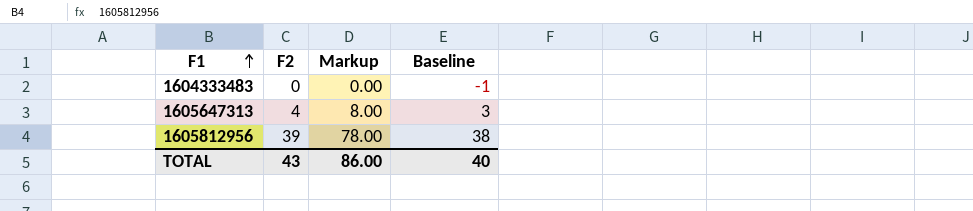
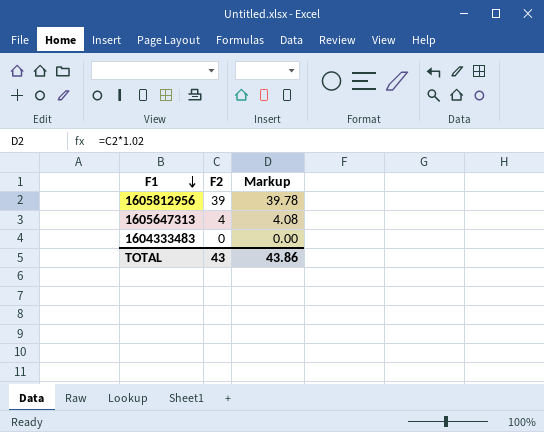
row order: F1 ascending -> F1 descending
column Baseline | formula: [F2] - 1 -> none
column Markup | formula: [F2] * 2 -> [F2] * 1.02
TOTAL | Markup: 86.00 -> 43.86

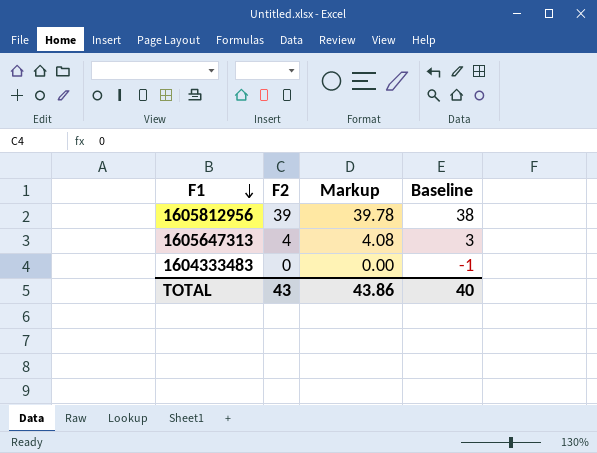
column Baseline | formula: none -> [F2] - 1

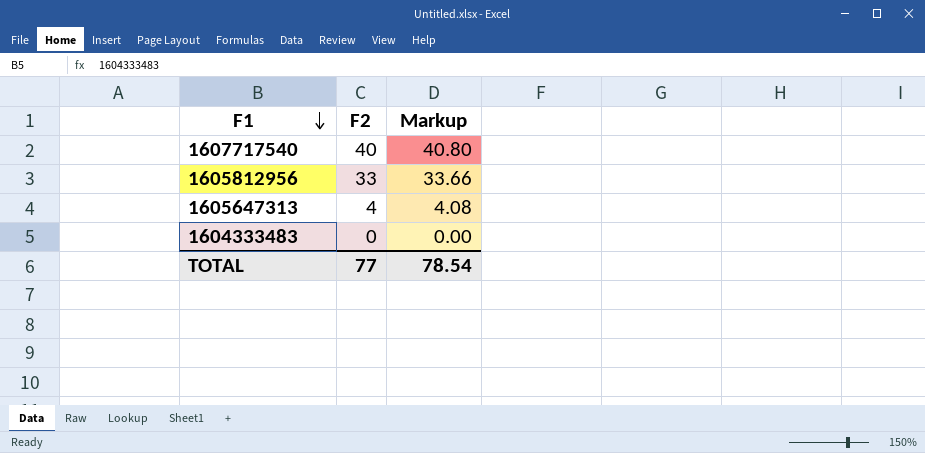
column Baseline | formula: [F2] - 1 -> none
row 1607717540: none -> 40 | 40.80
1605812956 | F2: 39 -> 33
1605812956 | Markup: 39.78 -> 33.66
TOTAL | F2: 43 -> 77
TOTAL | Markup: 43.86 -> 78.54

